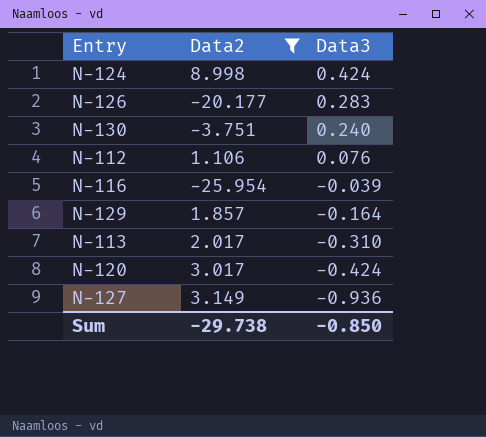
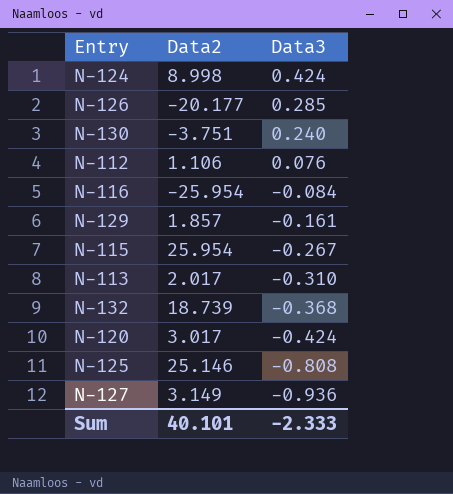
filter: Data2 <= 8.998 -> none
N-126 | Data3: 0.283 -> 0.285
N-116 | Data3: -0.039 -> -0.084
N-129 | Data3: -0.164 -> -0.161
Sum | Data2: -29.738 -> 40.101
Sum | Data3: -0.850 -> -2.333

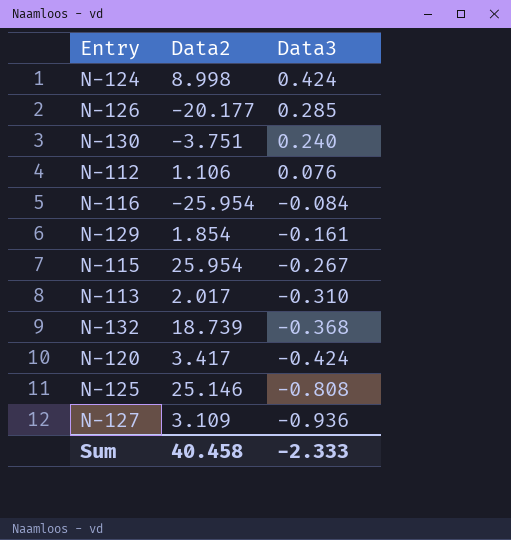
N-129 | Data2: 1.857 -> 1.854
N-120 | Data2: 3.017 -> 3.417
N-127 | Data2: 3.149 -> 3.109
Sum | Data2: 40.101 -> 40.458

